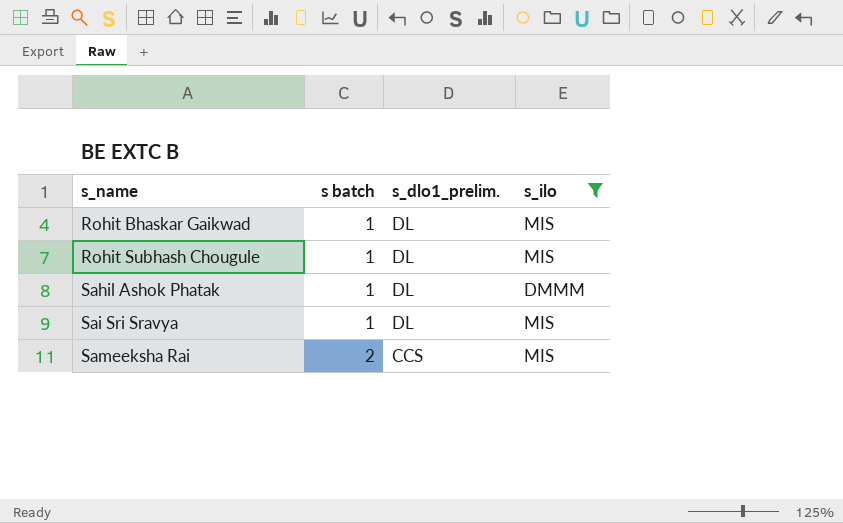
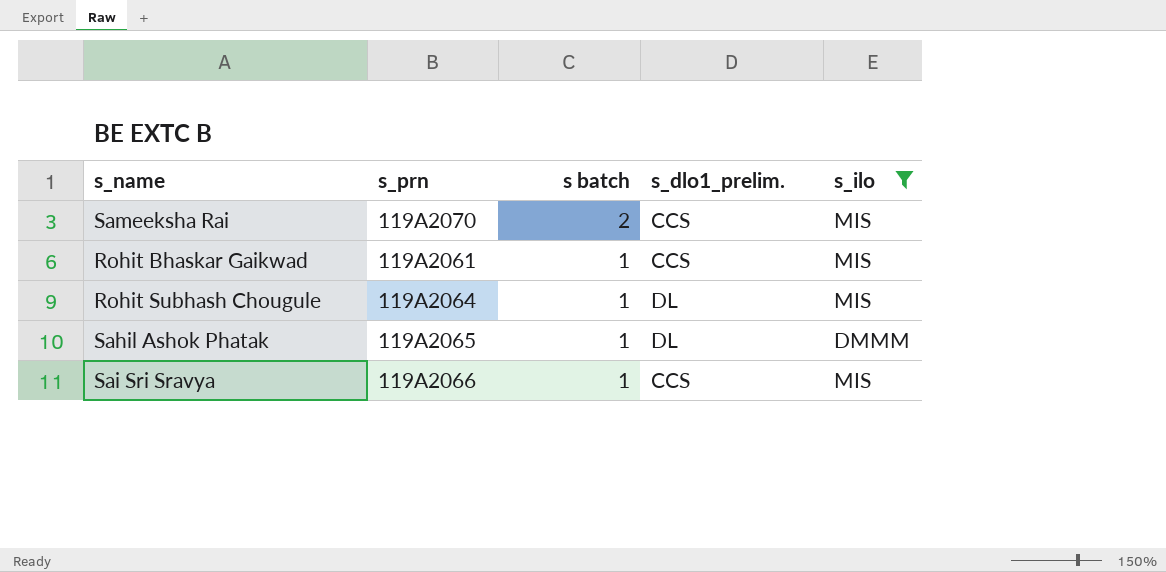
row order: s_name ascending -> s batch descending
column s_prn | position: none -> 2
Rohit Bhaskar Gaikwad | s_dlo1_prelim.: DL -> CCS
Sai Sri Sravya | s_dlo1_prelim.: DL -> CCS

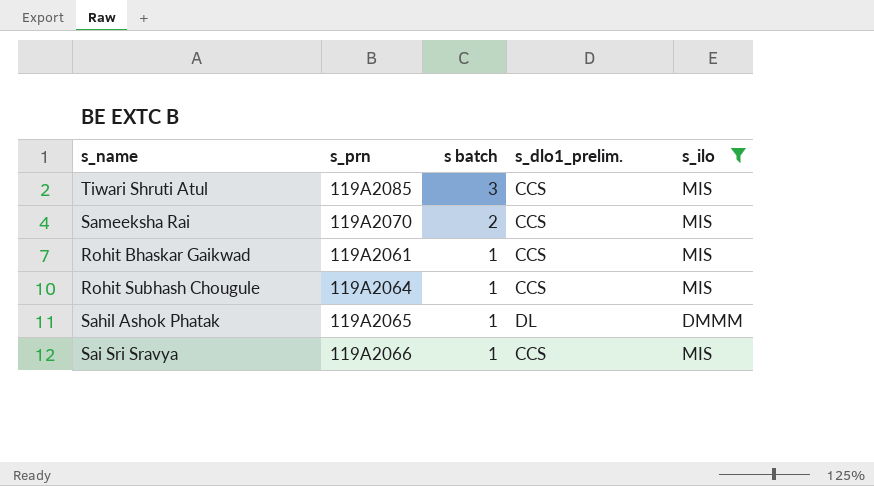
row Tiwari Shruti Atul: none -> 119A2085 | 3 | CCS | MIS
Rohit Subhash Chougule | s_dlo1_prelim.: DL -> CCS

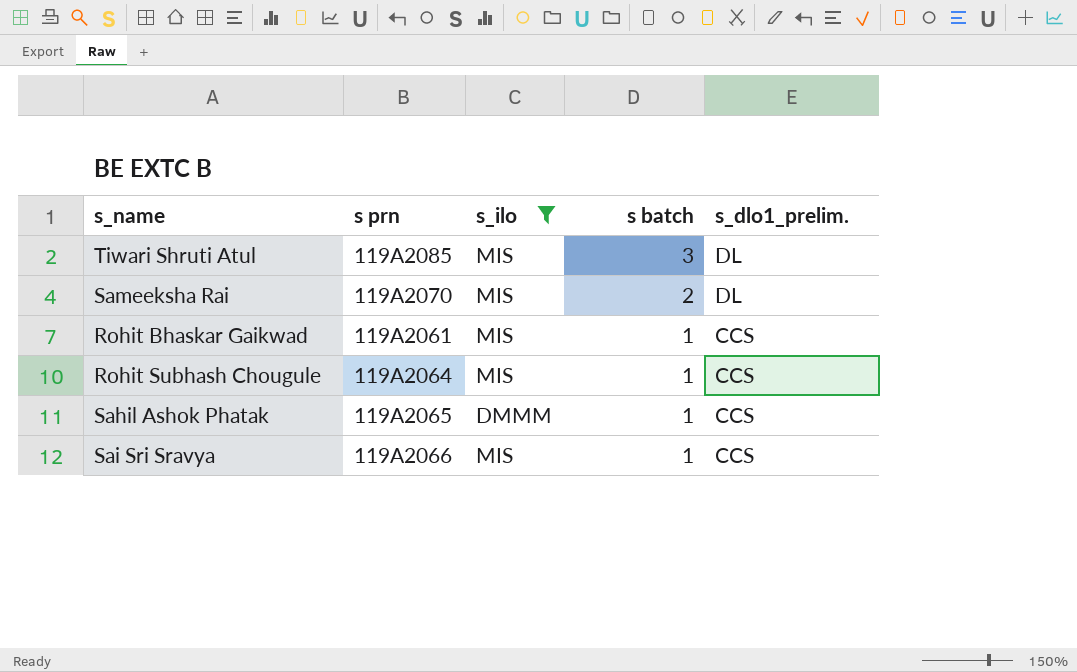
column name: s_prn -> s prn
column s_ilo | position: 5 -> 3
Tiwari Shruti Atul | s_dlo1_prelim.: CCS -> DL
Sameeksha Rai | s_dlo1_prelim.: CCS -> DL
Sahil Ashok Phatak | s_dlo1_prelim.: DL -> CCS

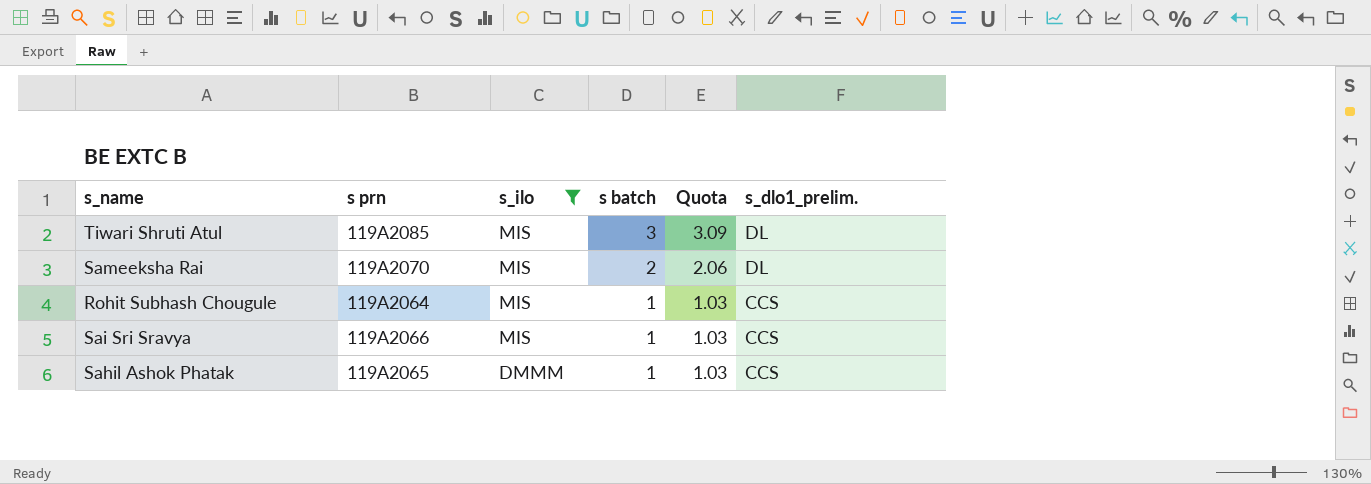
row order: s batch descending -> s_ilo descending
column Quota | formula: none -> [s batch] * 1.03
row Rohit Bhaskar Gaikwad: 119A2061 | MIS | 1 | CCS -> none

